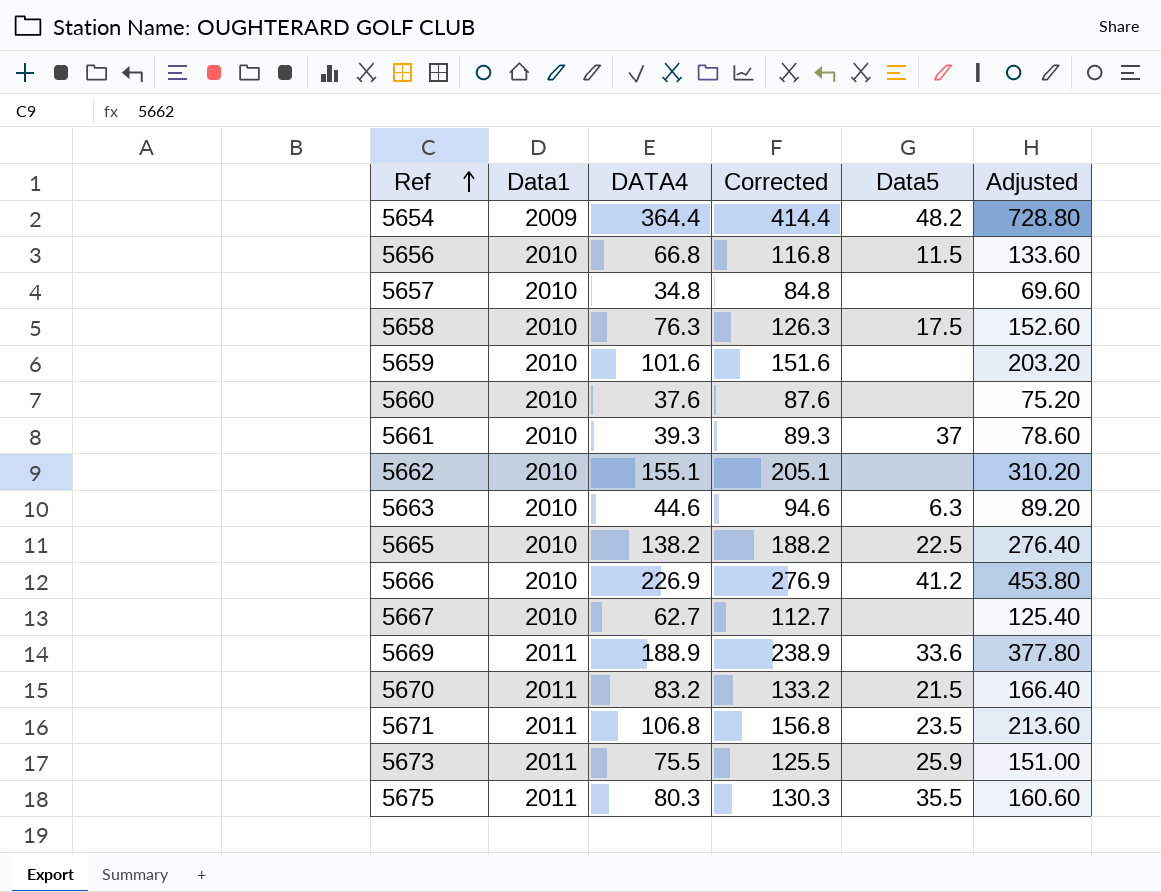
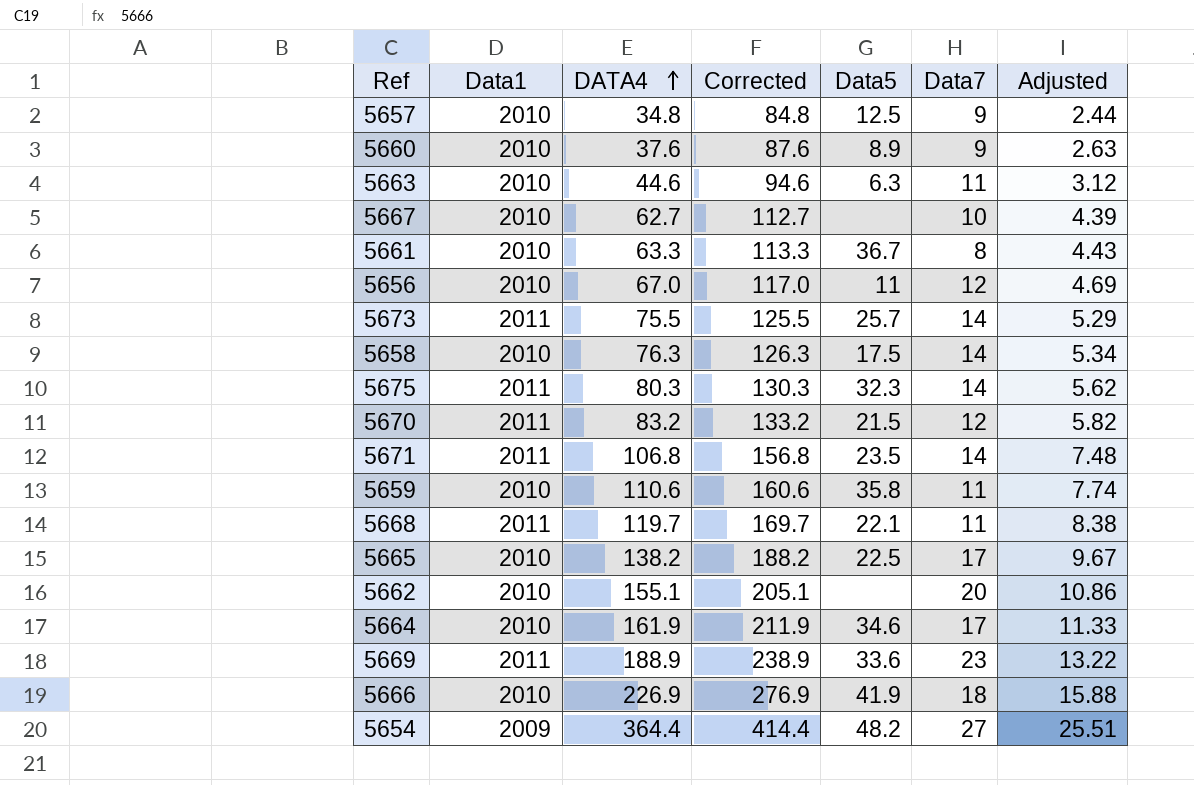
row order: Ref ascending -> DATA4 ascending
column Data7 | position: none -> 6
column Adjusted | formula: [DATA4] * 2 -> [DATA4] * 0.07
5657 | Data5: none -> 12.5
5660 | Data5: none -> 8.9
5661 | DATA4: 39.3 -> 63.3
5661 | Corrected: 89.3 -> 113.3
5661 | Data5: 37 -> 36.7
5656 | DATA4: 66.8 -> 67.0
5656 | Corrected: 116.8 -> 117.0
5656 | Data5: 11.5 -> 11
5673 | Data5: 25.9 -> 25.7
5675 | Data5: 35.5 -> 32.3
5659 | DATA4: 101.6 -> 110.6
5659 | Corrected: 151.6 -> 160.6
5659 | Data5: none -> 35.8
row 5668: none -> 2011 | 119.7 | 169.7 | 22.1 | 11 | 8.38
row 5664: none -> 2010 | 161.9 | 211.9 | 34.6 | 17 | 11.33
5666 | Data5: 41.2 -> 41.9

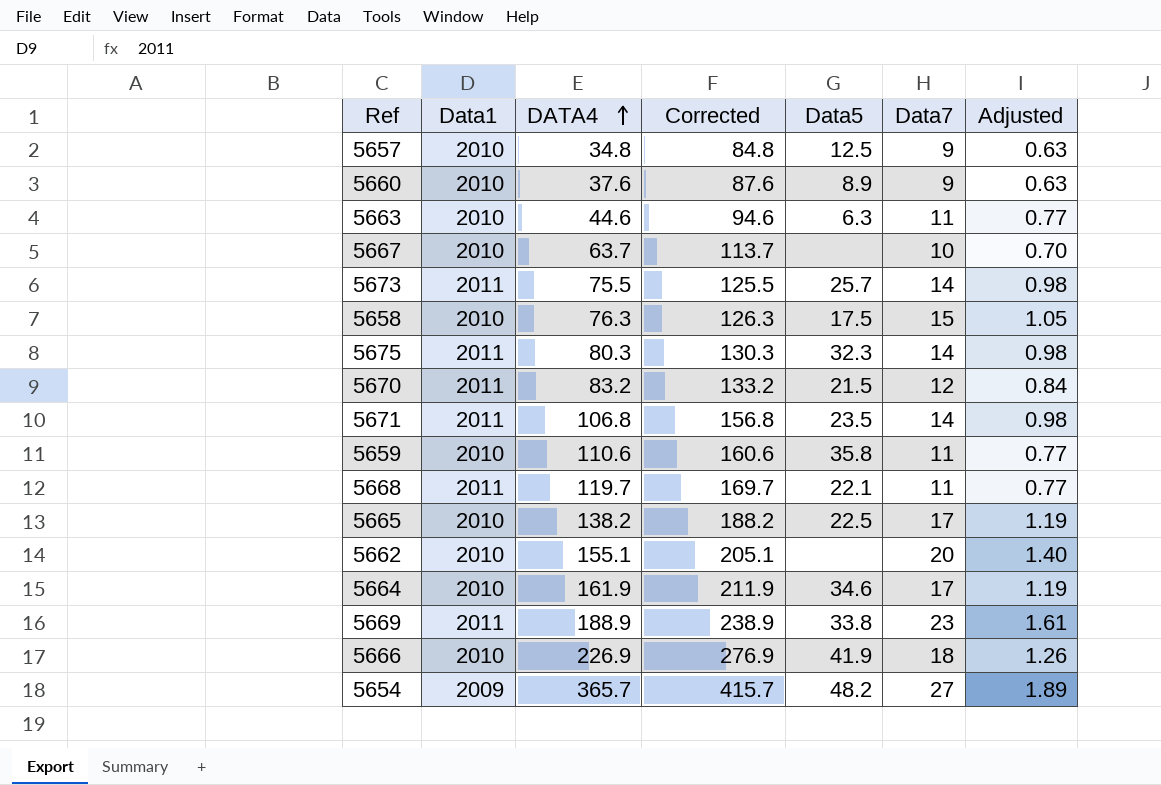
column Adjusted | formula: [DATA4] * 0.07 -> [Data7] * 0.07
row 5661: 2010 | 63.3 | 113.3 | 36.7 | 8 | 4.43 -> none
row 5656: 2010 | 67.0 | 117.0 | 11 | 12 | 4.69 -> none
5667 | DATA4: 62.7 -> 63.7
5667 | Corrected: 112.7 -> 113.7
5658 | Data7: 14 -> 15
5669 | Data5: 33.6 -> 33.8
5654 | DATA4: 364.4 -> 365.7
5654 | Corrected: 414.4 -> 415.7

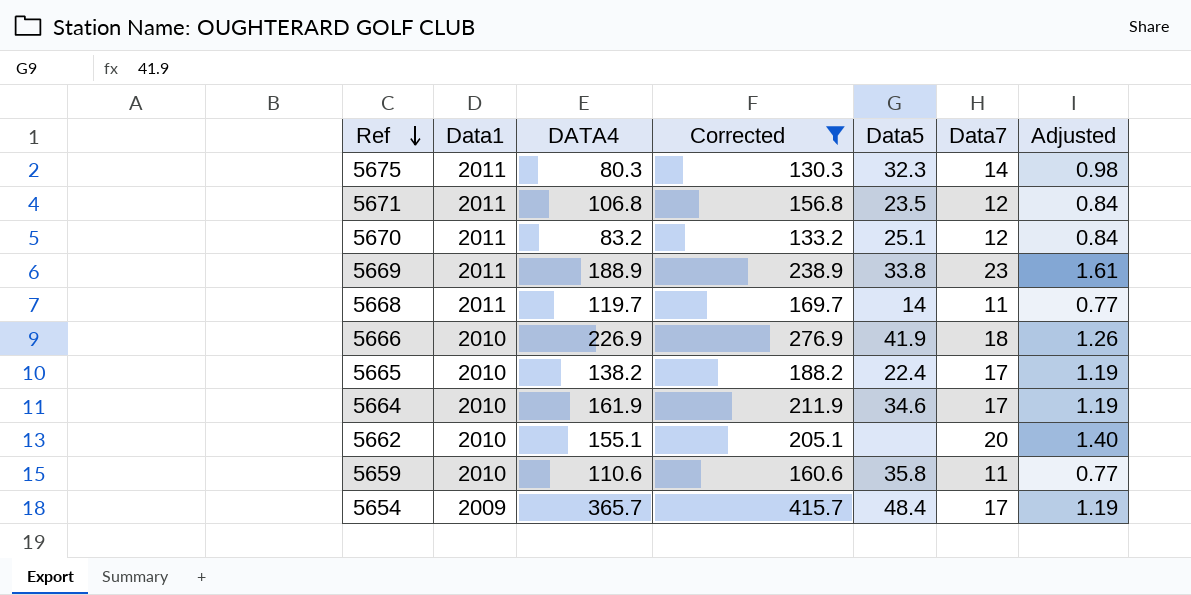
filter: none -> Corrected >= 130.3
row order: DATA4 ascending -> Ref descending
5671 | Data7: 14 -> 12
5671 | Adjusted: 0.98 -> 0.84
5670 | Data5: 21.5 -> 25.1
5668 | Data5: 22.1 -> 14
5665 | Data5: 22.5 -> 22.4
5654 | Data5: 48.2 -> 48.4
5654 | Data7: 27 -> 17
5654 | Adjusted: 1.89 -> 1.19

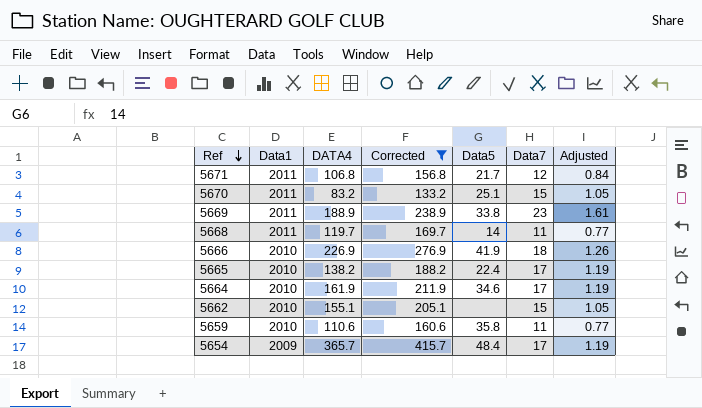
row 5675: 2011 | 80.3 | 130.3 | 32.3 | 14 | 0.98 -> none
5671 | Data5: 23.5 -> 21.7
5670 | Data7: 12 -> 15
5670 | Adjusted: 0.84 -> 1.05
5662 | Data7: 20 -> 15
5662 | Adjusted: 1.40 -> 1.05

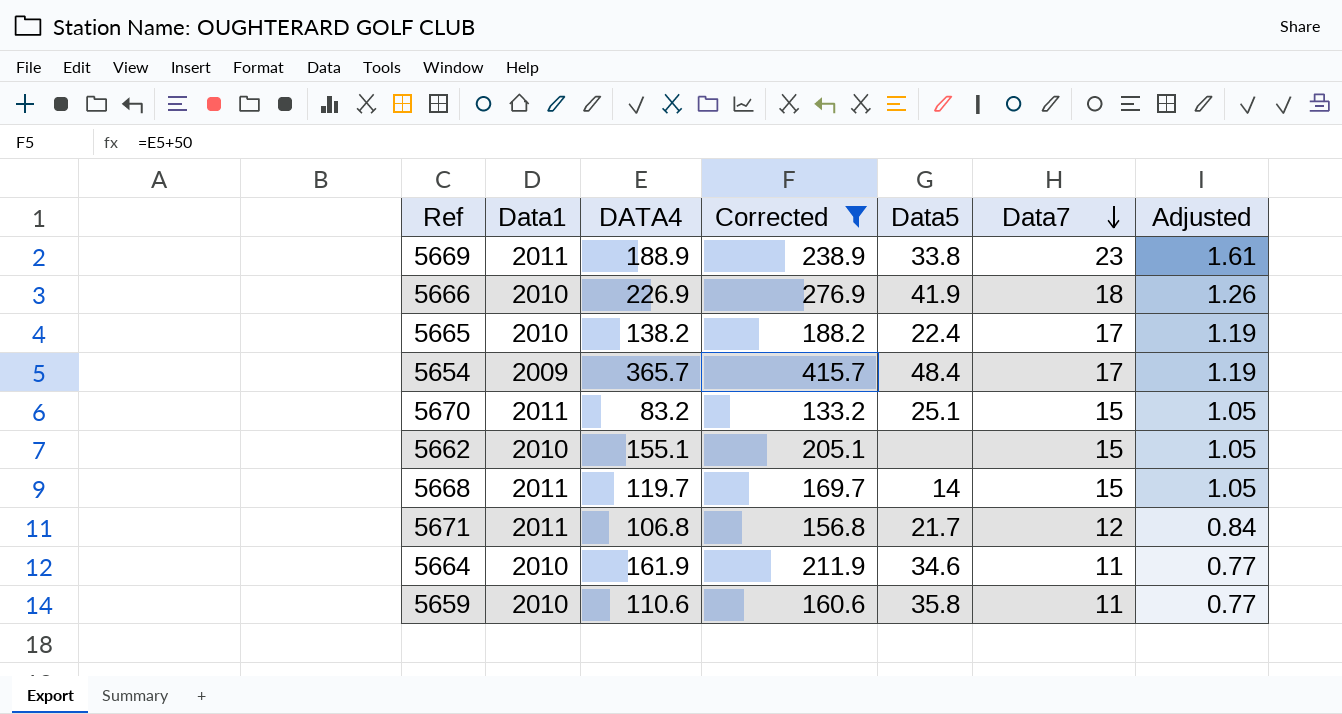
row order: Ref descending -> Data7 descending
5668 | Data7: 11 -> 15
5668 | Adjusted: 0.77 -> 1.05
5664 | Data7: 17 -> 11
5664 | Adjusted: 1.19 -> 0.77

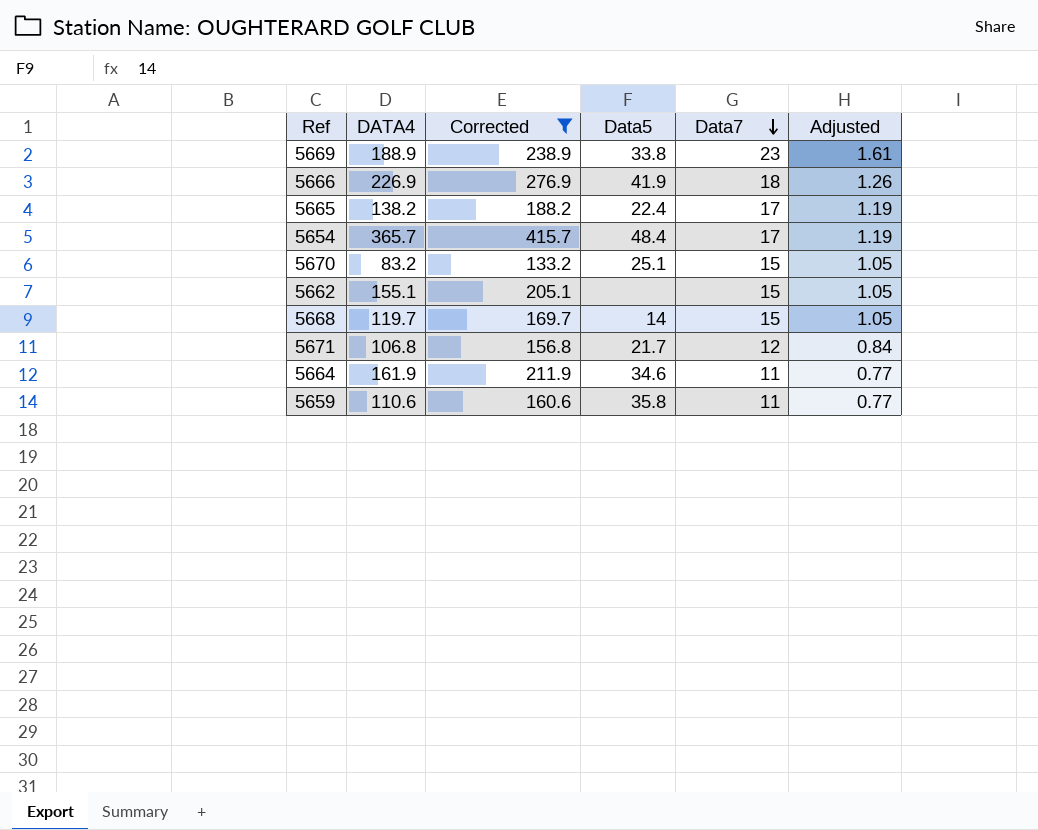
column Data1 | position: 2 -> none

